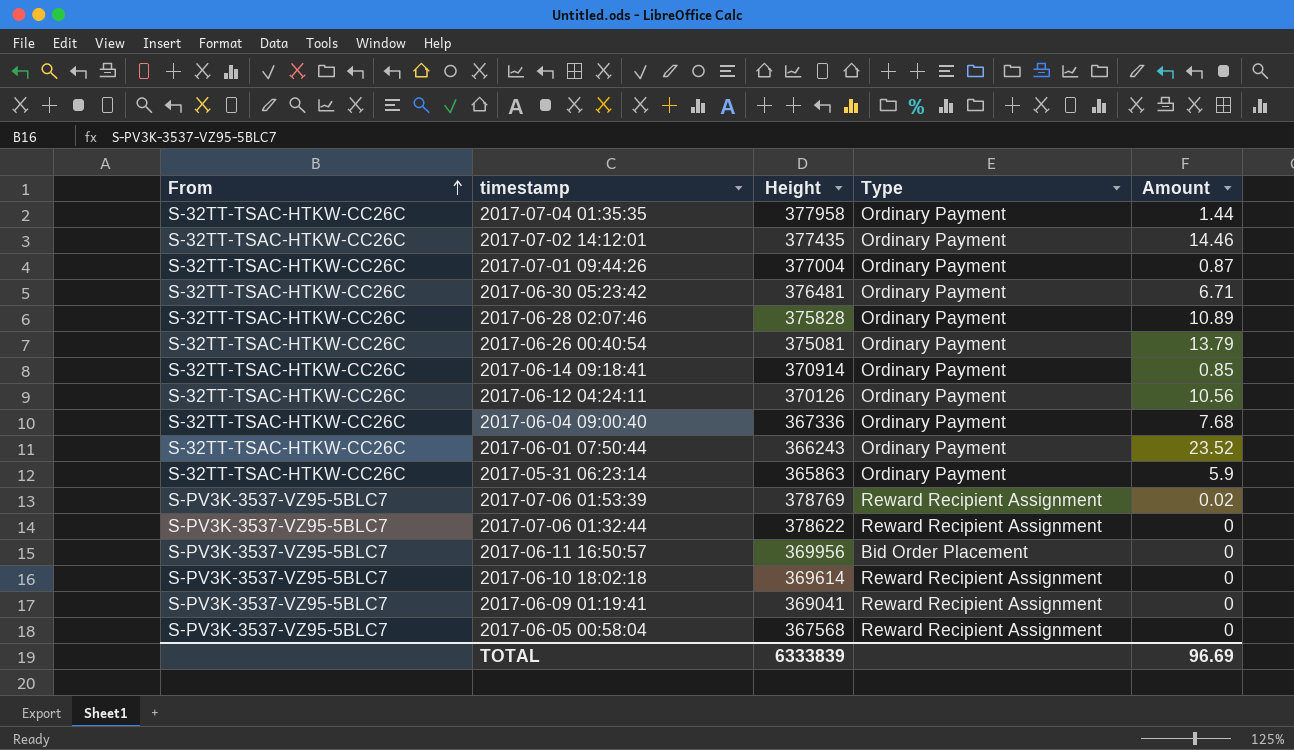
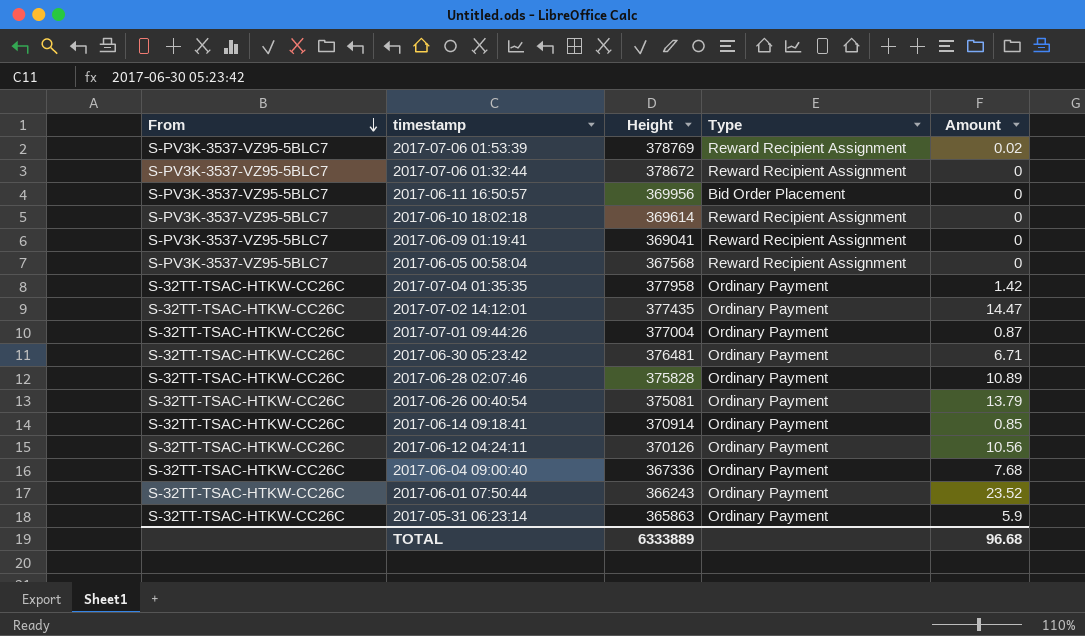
row order: From ascending -> From descending
2017-07-06 01:32:44 | Height: 378622 -> 378672
2017-07-04 01:35:35 | Amount: 1.44 -> 1.42
2017-07-02 14:12:01 | Amount: 14.46 -> 14.47
TOTAL | Height: 6333839 -> 6333889
TOTAL | Amount: 96.69 -> 96.68

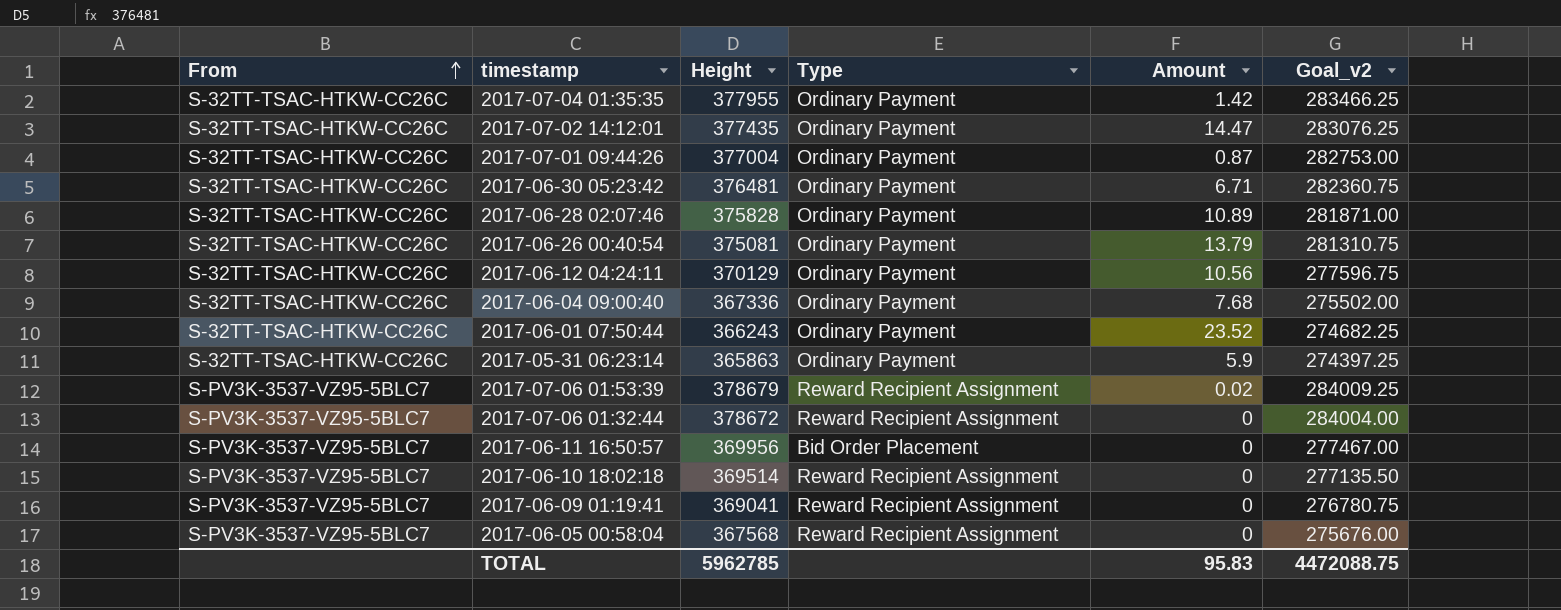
row order: From descending -> From ascending
column Goal_v2 | formula: none -> [Height] * 0.75
row 2017-06-14 09:18:41: S-32TT-TSAC-HTKW-CC26C | 370914 | Ordinary Payment | 0.85 -> none
2017-07-04 01:35:35 | Height: 377958 -> 377955
2017-06-12 04:24:11 | Height: 370126 -> 370129
2017-07-06 01:53:39 | Height: 378769 -> 378679
2017-06-10 18:02:18 | Height: 369614 -> 369514
TOTAL | Height: 6333889 -> 5962785
TOTAL | Amount: 96.68 -> 95.83

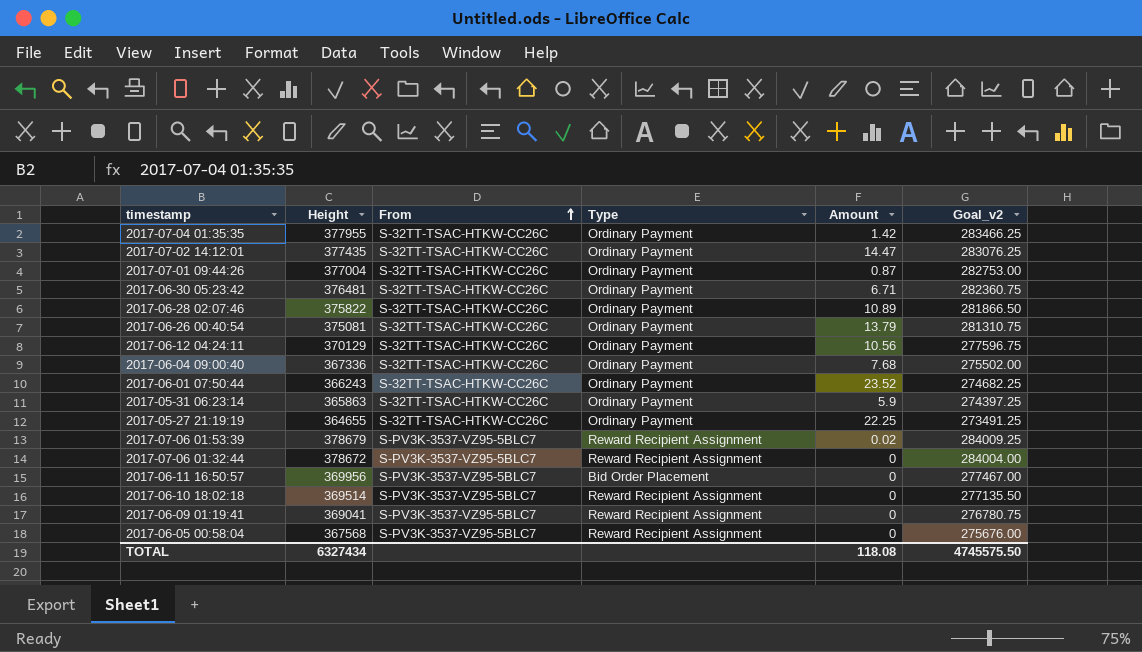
column From | position: 1 -> 3
2017-06-28 02:07:46 | Height: 375828 -> 375822
2017-06-28 02:07:46 | Goal_v2: 281871.00 -> 281866.50
row 2017-05-27 21:19:19: none -> 364655 | S-32TT-TSAC-HTKW-CC26C | Ordinary Payment | 22.25 | 273491.25
TOTAL | Height: 5962785 -> 6327434
TOTAL | Amount: 95.83 -> 118.08
TOTAL | Goal_v2: 4472088.75 -> 4745575.50

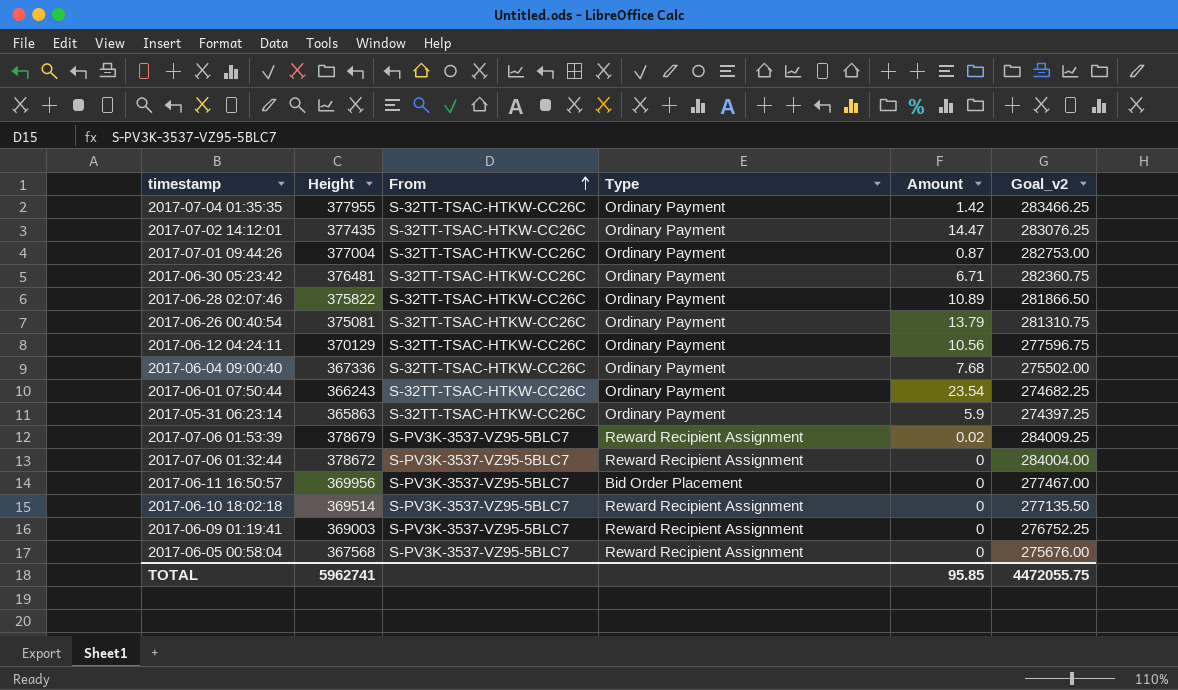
row 2017-05-27 21:19:19: 364655 | S-32TT-TSAC-HTKW-CC26C | Ordinary Payment | 22.25 | 273491.25 -> none
2017-06-01 07:50:44 | Amount: 23.52 -> 23.54
2017-06-09 01:19:41 | Height: 369041 -> 369003
2017-06-09 01:19:41 | Goal_v2: 276780.75 -> 276752.25
TOTAL | Height: 6327434 -> 5962741
TOTAL | Amount: 118.08 -> 95.85
TOTAL | Goal_v2: 4745575.50 -> 4472055.75

